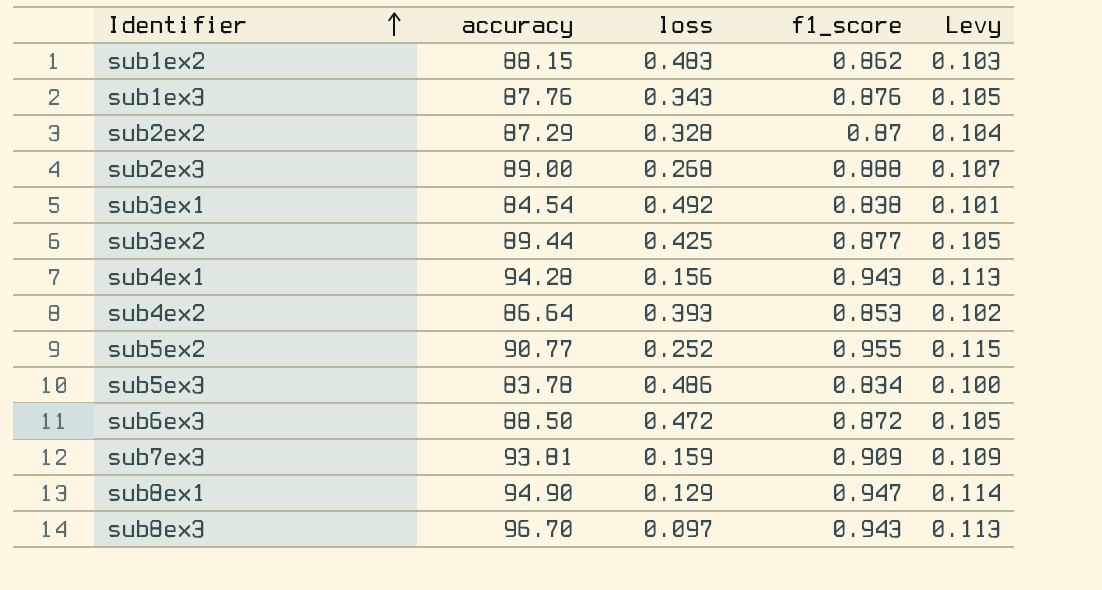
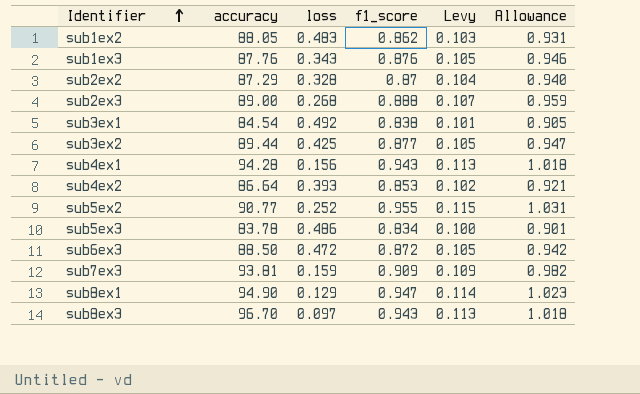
column Allowance | formula: none -> [f1_score] * 1.08
sub1ex2 | accuracy: 88.15 -> 88.05

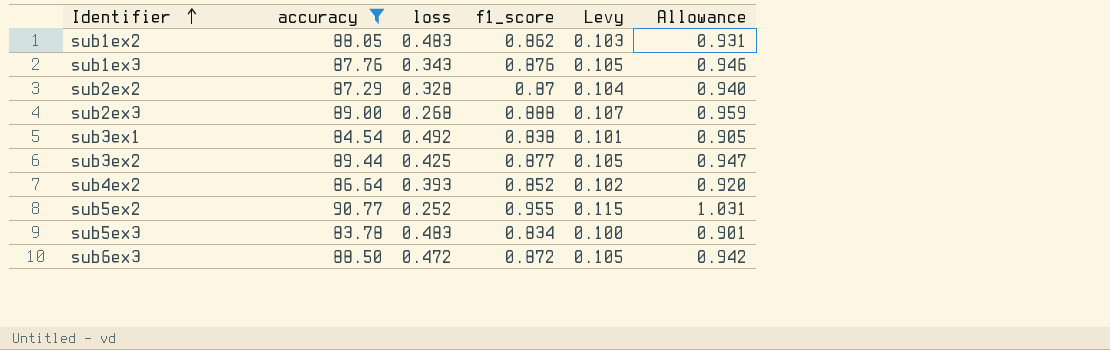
filter: none -> accuracy <= 90.77
sub4ex2 | f1_score: 0.853 -> 0.852
sub4ex2 | Allowance: 0.921 -> 0.920
sub5ex3 | loss: 0.486 -> 0.483

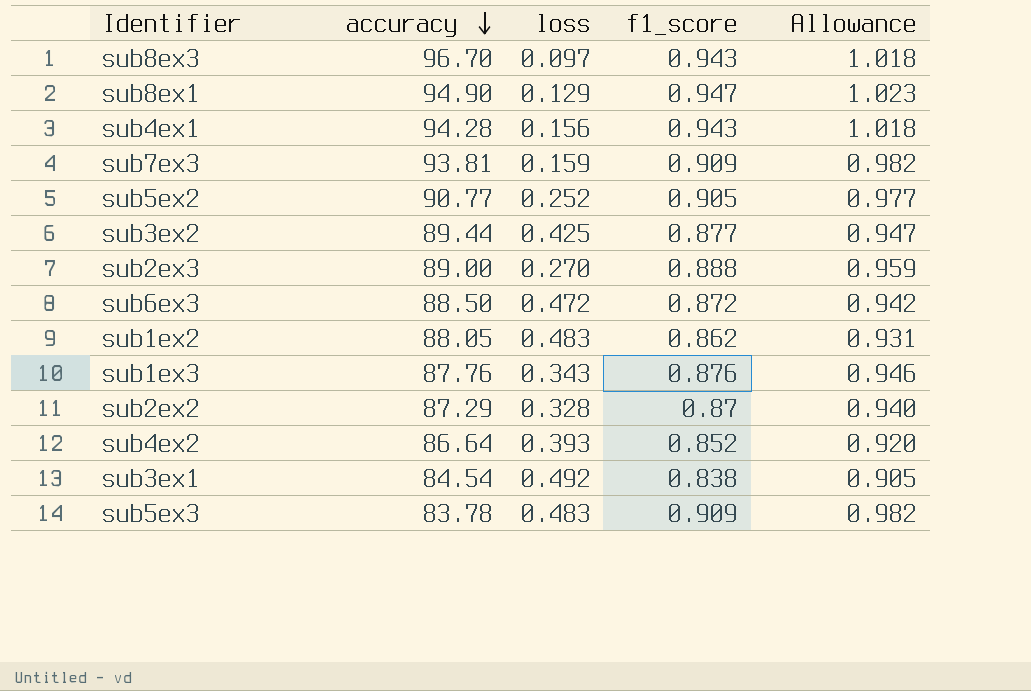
filter: accuracy <= 90.77 -> none
row order: Identifier ascending -> accuracy descending
column Levy | formula: [f1_score] * 0.12 -> none
sub5ex2 | f1_score: 0.955 -> 0.905
sub5ex2 | Allowance: 1.031 -> 0.977
sub2ex3 | loss: 0.268 -> 0.270
sub5ex3 | f1_score: 0.834 -> 0.909
sub5ex3 | Allowance: 0.901 -> 0.982

